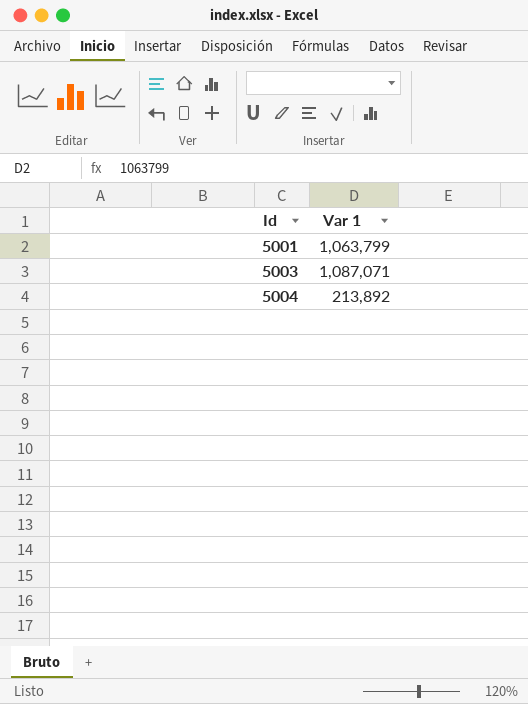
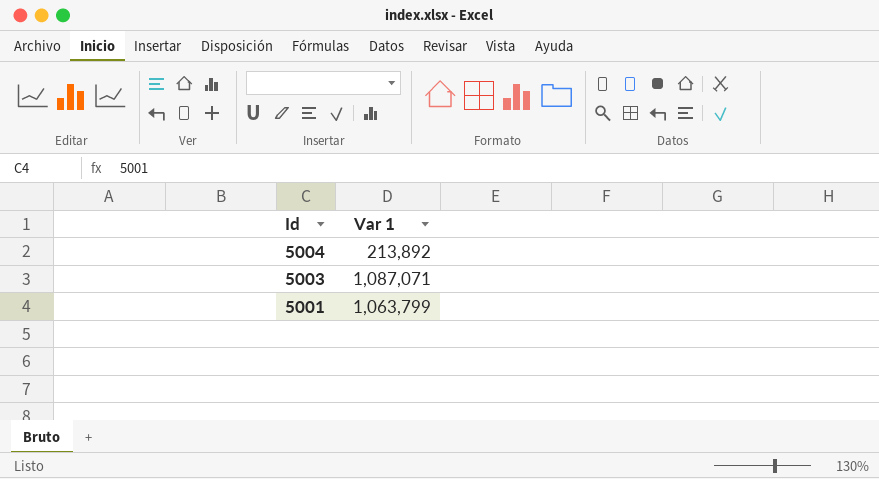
row order: Id ascending -> Id descending

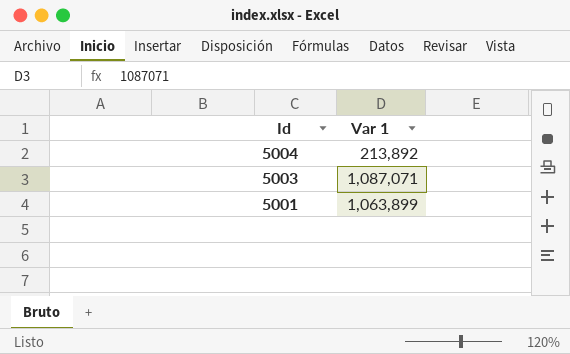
5001 | Var 1: 1,063,799 -> 1,063,899

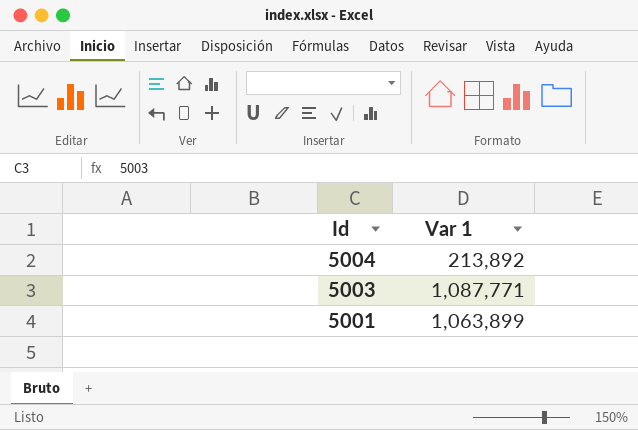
5003 | Var 1: 1,087,071 -> 1,087,771

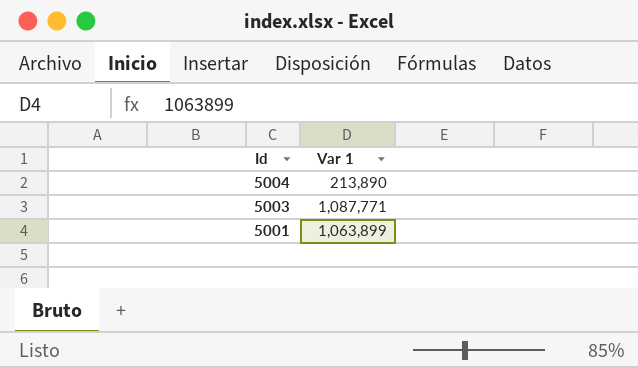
5004 | Var 1: 213,892 -> 213,890

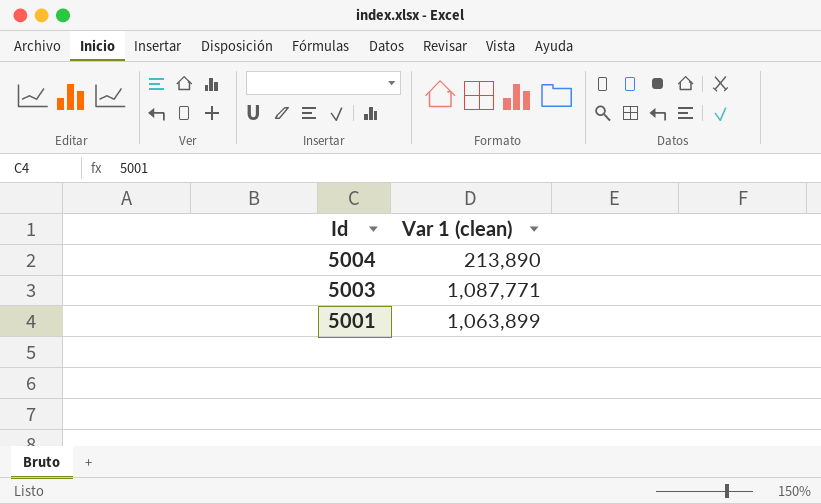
column name: Var 1 -> Var 1 (clean)

